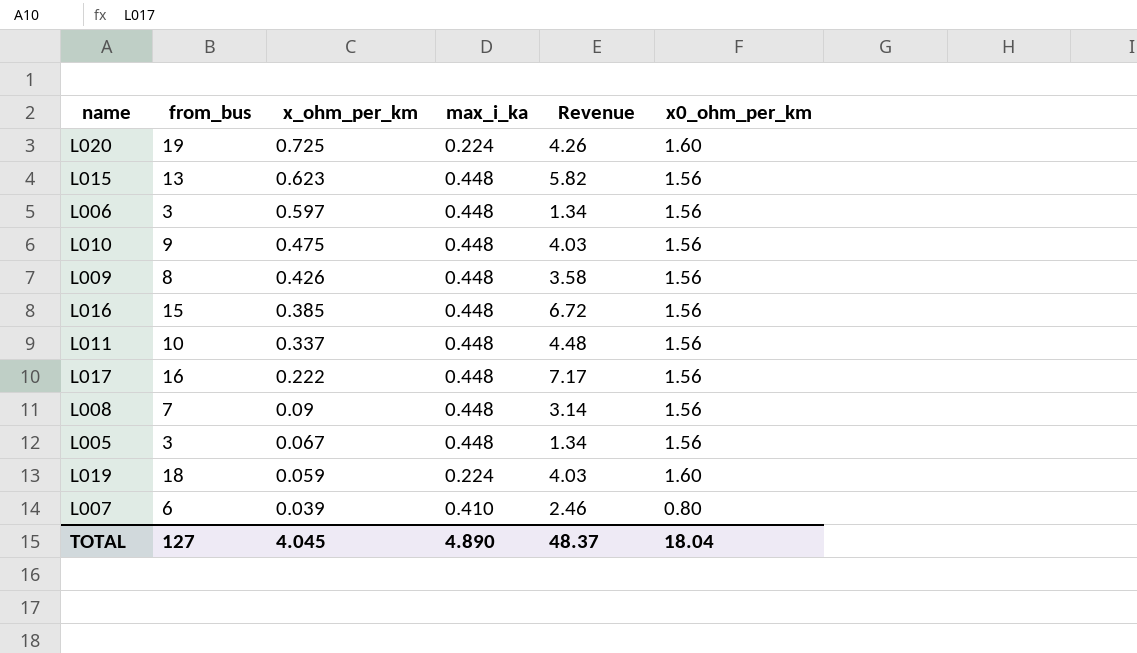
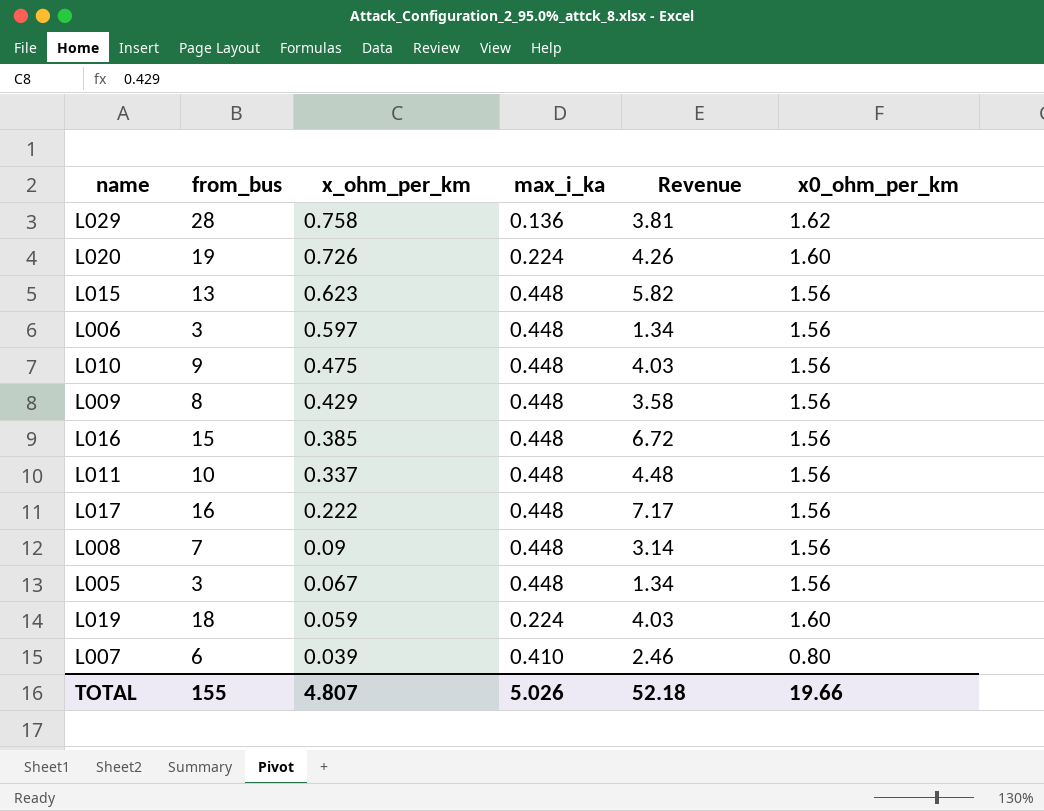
row L029: none -> 28 | 0.758 | 0.136 | 3.81 | 1.62
L020 | x_ohm_per_km: 0.725 -> 0.726
L009 | x_ohm_per_km: 0.426 -> 0.429
TOTAL | from_bus: 127 -> 155
TOTAL | x_ohm_per_km: 4.045 -> 4.807
TOTAL | max_i_ka: 4.890 -> 5.026
TOTAL | Revenue: 48.37 -> 52.18
TOTAL | x0_ohm_per_km: 18.04 -> 19.66

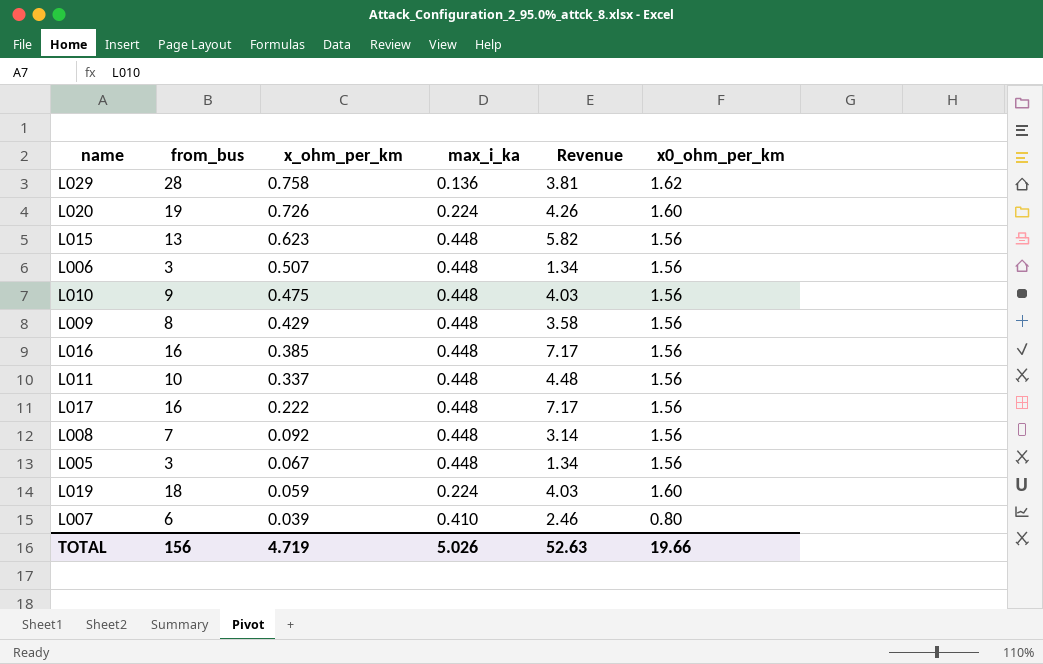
L006 | x_ohm_per_km: 0.597 -> 0.507
L016 | from_bus: 15 -> 16
L016 | Revenue: 6.72 -> 7.17
L008 | x_ohm_per_km: 0.09 -> 0.092
TOTAL | from_bus: 155 -> 156
TOTAL | x_ohm_per_km: 4.807 -> 4.719
TOTAL | Revenue: 52.18 -> 52.63

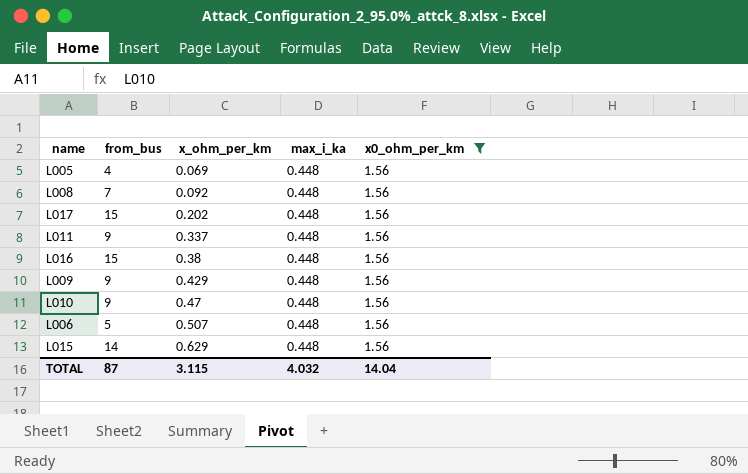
filter: none -> x0_ohm_per_km = 1.56
row order: x_ohm_per_km descending -> x_ohm_per_km ascending
column Revenue | formula: [from_bus] * [max_i_ka] -> none
L005 | from_bus: 3 -> 4
L005 | x_ohm_per_km: 0.067 -> 0.069
L017 | from_bus: 16 -> 15
L017 | x_ohm_per_km: 0.222 -> 0.202
L011 | from_bus: 10 -> 9
L016 | from_bus: 16 -> 15
L016 | x_ohm_per_km: 0.385 -> 0.38
L009 | from_bus: 8 -> 9
L010 | x_ohm_per_km: 0.475 -> 0.47
L006 | from_bus: 3 -> 5
L015 | from_bus: 13 -> 14
L015 | x_ohm_per_km: 0.623 -> 0.629
TOTAL | from_bus: 156 -> 87
TOTAL | x_ohm_per_km: 4.719 -> 3.115
TOTAL | max_i_ka: 5.026 -> 4.032
TOTAL | x0_ohm_per_km: 19.66 -> 14.04

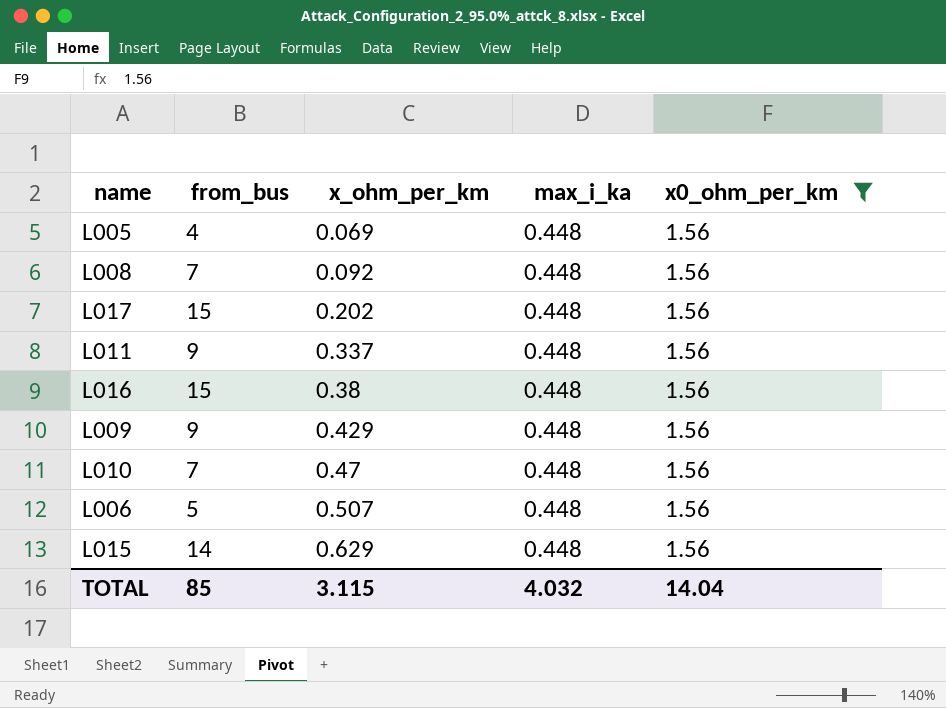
L010 | from_bus: 9 -> 7
TOTAL | from_bus: 87 -> 85

